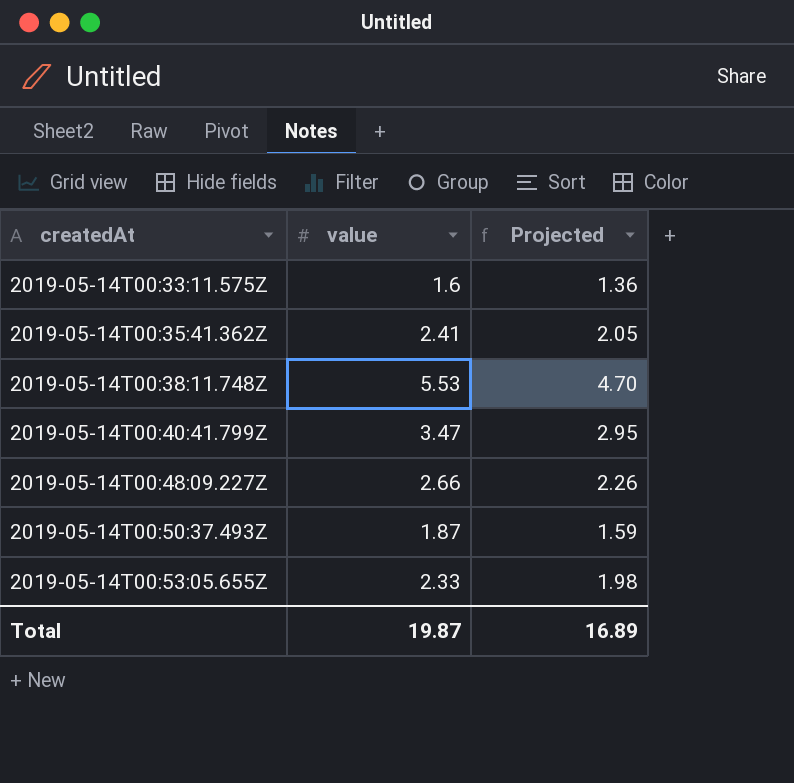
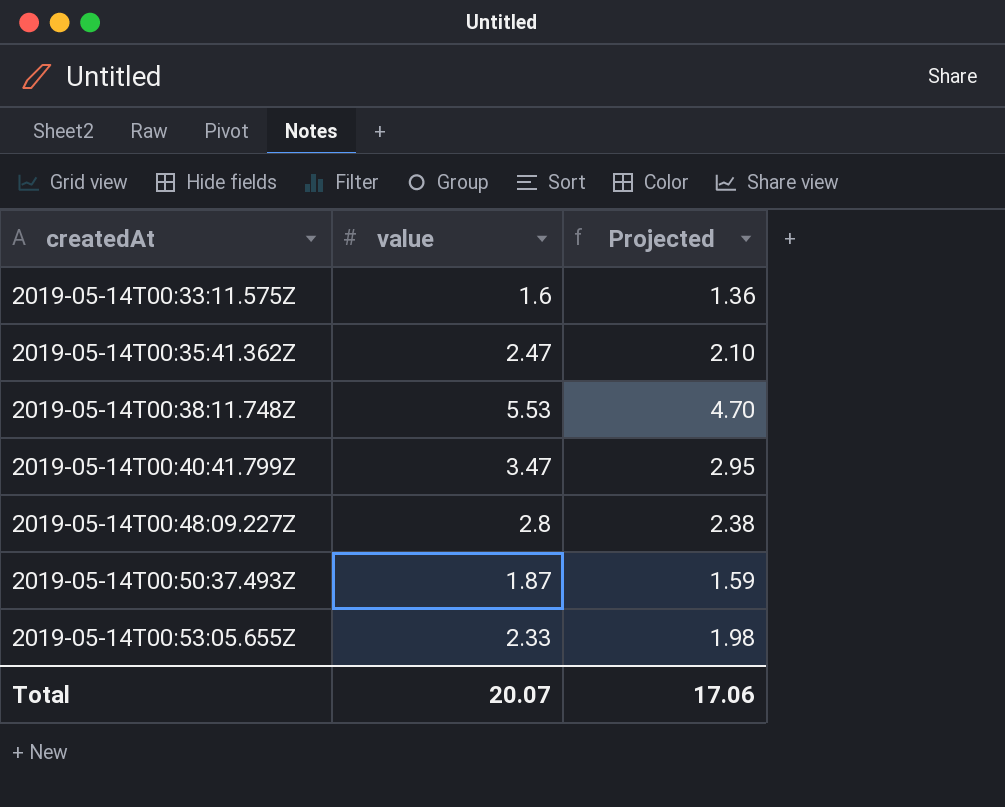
2019-05-14T00:35:41.362Z | value: 2.41 -> 2.47
2019-05-14T00:35:41.362Z | Projected: 2.05 -> 2.10
2019-05-14T00:48:09.227Z | value: 2.66 -> 2.8
2019-05-14T00:48:09.227Z | Projected: 2.26 -> 2.38
Total | value: 19.87 -> 20.07
Total | Projected: 16.89 -> 17.06

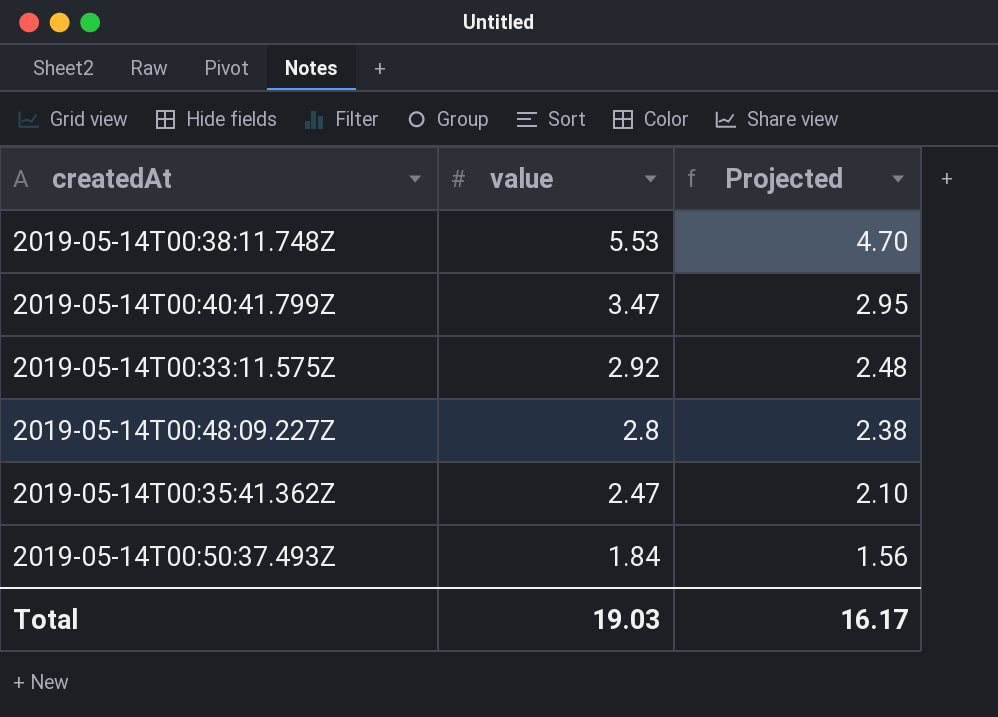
row order: createdAt ascending -> value descending
row 2019-05-14T00:53:05.655Z: 2.33 | 1.98 -> none
2019-05-14T00:33:11.575Z | value: 1.6 -> 2.92
2019-05-14T00:33:11.575Z | Projected: 1.36 -> 2.48
2019-05-14T00:50:37.493Z | value: 1.87 -> 1.84
2019-05-14T00:50:37.493Z | Projected: 1.59 -> 1.56
Total | value: 20.07 -> 19.03
Total | Projected: 17.06 -> 16.17

